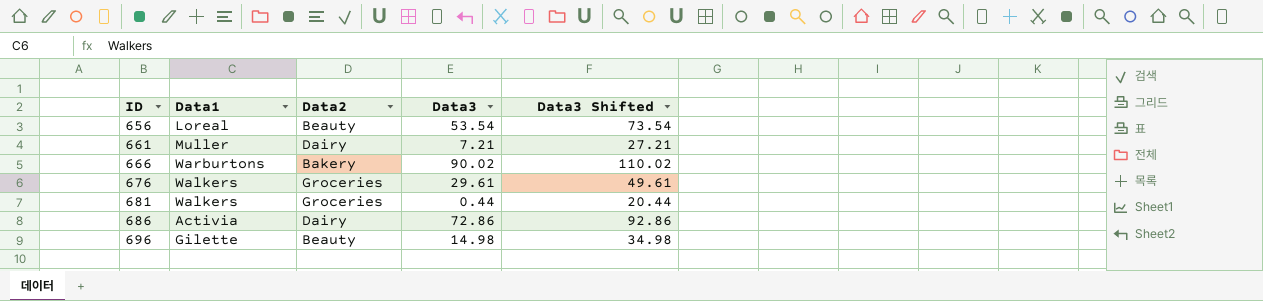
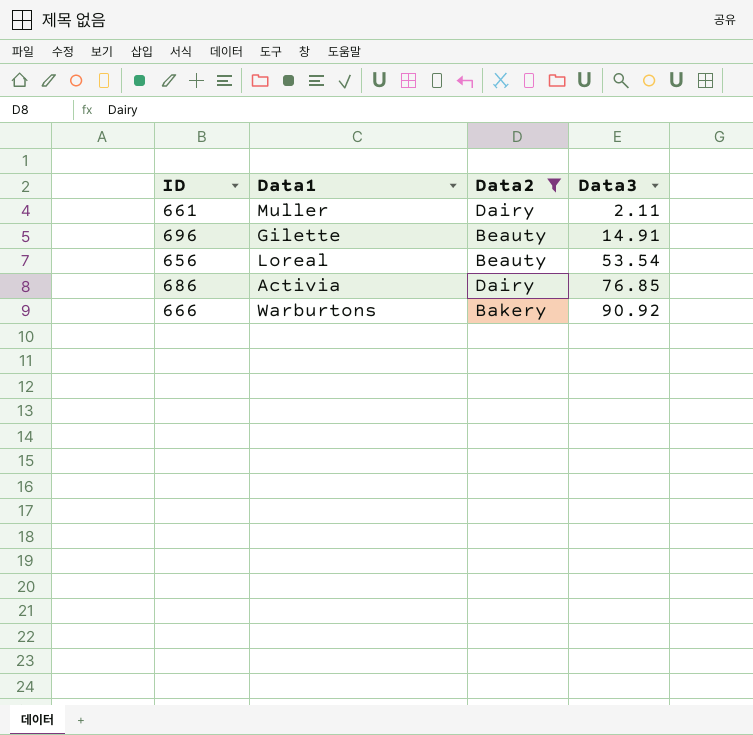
filter: none -> Data2 != Groceries
row order: ID ascending -> Data3 ascending
column Data3 Shifted | formula: [Data3] + 20 -> none
661 | Data3: 7.21 -> 2.11
696 | Data3: 14.98 -> 14.91
686 | Data3: 72.86 -> 76.85
666 | Data3: 90.02 -> 90.92

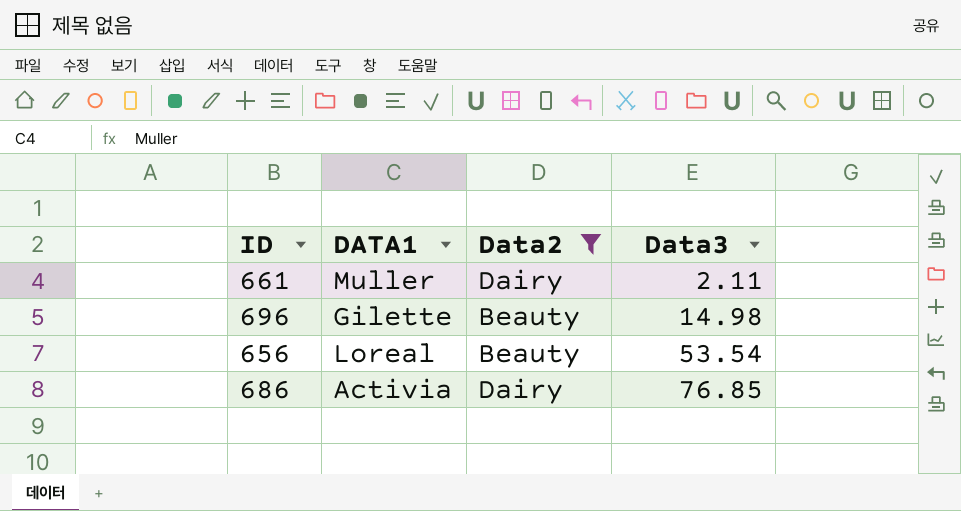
column name: Data1 -> DATA1
row 666: Warburtons | Bakery | 90.92 -> none
696 | Data3: 14.91 -> 14.98

